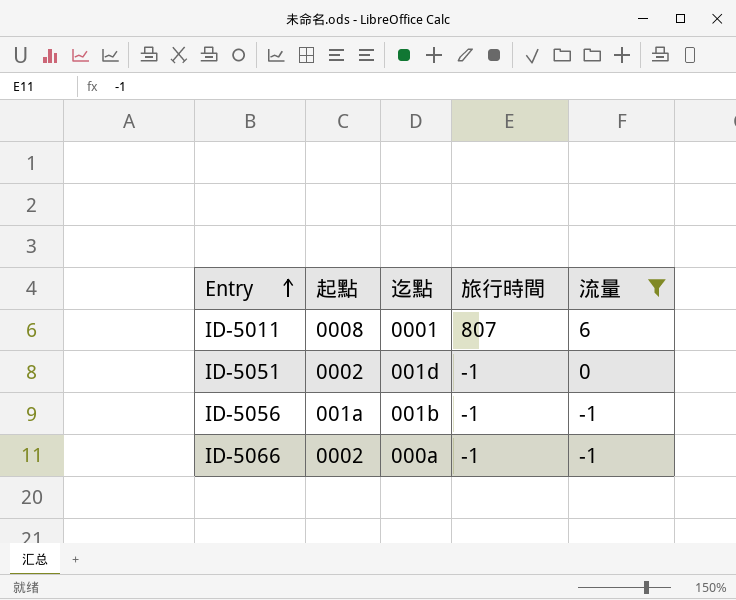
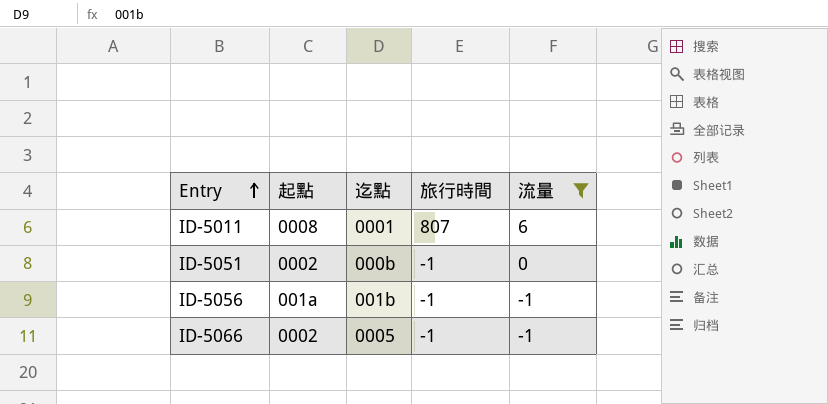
ID-5051 | 迄點: 001d -> 000b
ID-5066 | 迄點: 000a -> 0005

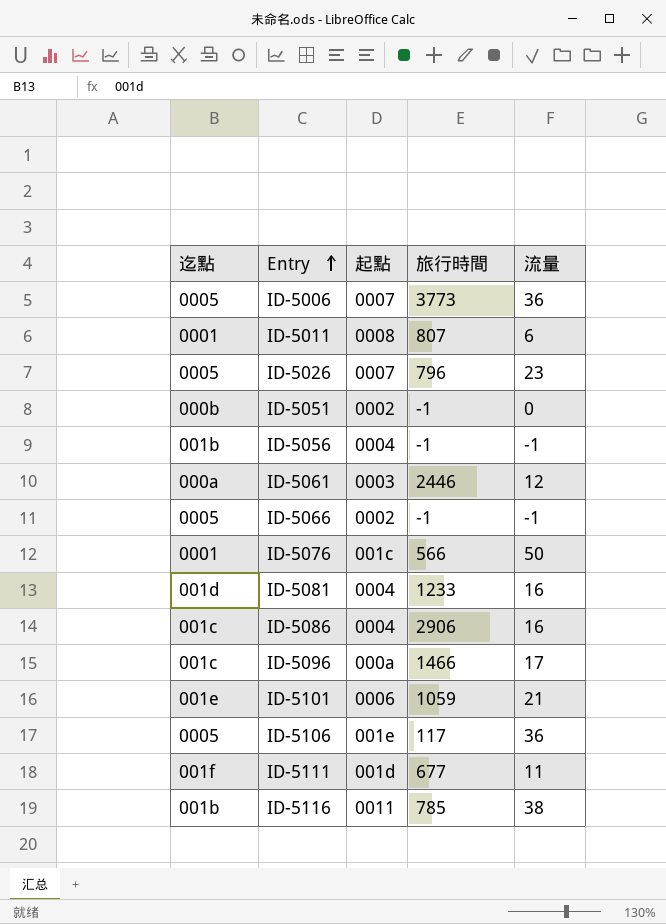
filter: 流量 <= 6 -> none
column 迄點 | position: 3 -> 1
ID-5056 | 起點: 001a -> 0004

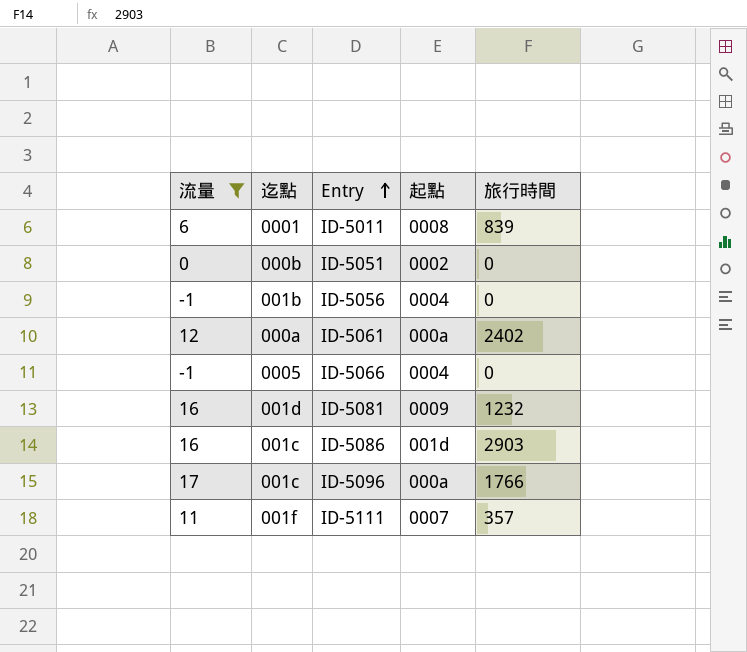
filter: none -> 流量 <= 17
column 流量 | position: 5 -> 1
ID-5011 | 旅行時間: 807 -> 839
ID-5051 | 旅行時間: -1 -> 0
ID-5056 | 旅行時間: -1 -> 0
ID-5061 | 起點: 0003 -> 000a
ID-5061 | 旅行時間: 2446 -> 2402
ID-5066 | 起點: 0002 -> 0004
ID-5066 | 旅行時間: -1 -> 0
ID-5081 | 起點: 0004 -> 0009
ID-5081 | 旅行時間: 1233 -> 1232
ID-5086 | 起點: 0004 -> 001d
ID-5086 | 旅行時間: 2906 -> 2903
ID-5096 | 旅行時間: 1466 -> 1766
ID-5111 | 起點: 001d -> 0007
ID-5111 | 旅行時間: 677 -> 357

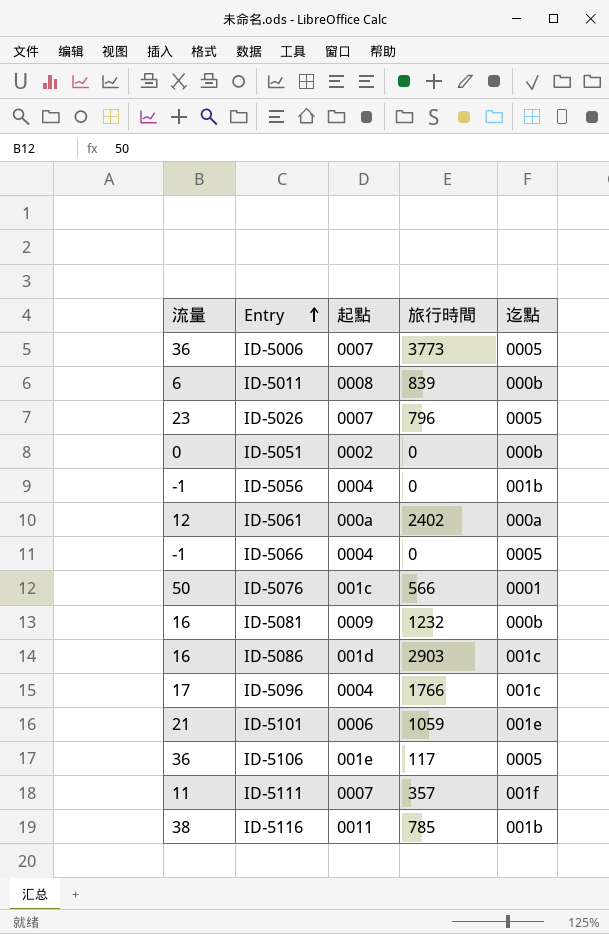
filter: 流量 <= 17 -> none
column 迄點 | position: 2 -> 5
ID-5011 | 迄點: 0001 -> 000b
ID-5081 | 迄點: 001d -> 000b
ID-5096 | 起點: 000a -> 0004

